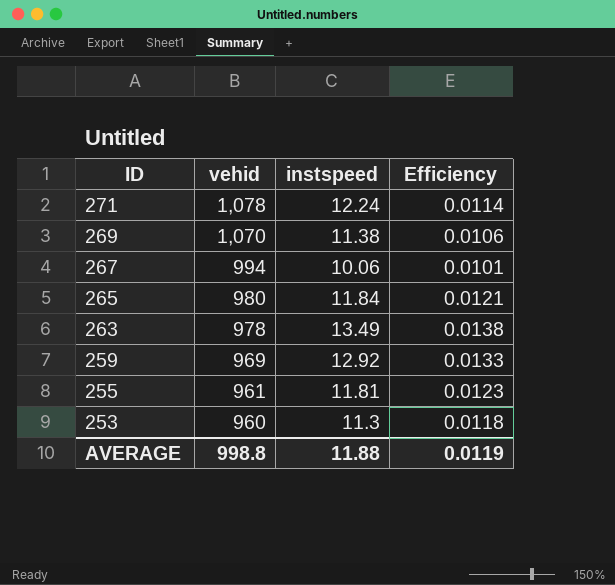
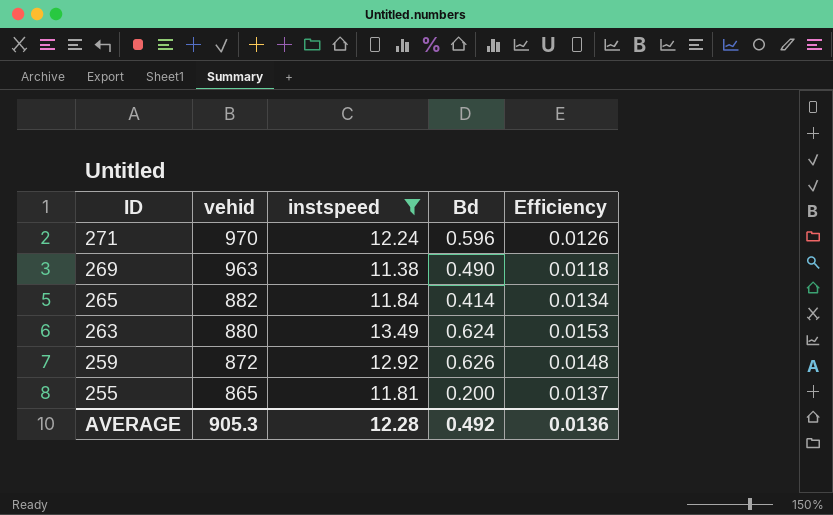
filter: none -> instspeed >= 11.38
column Bd | position: none -> 4
271 | vehid: 1,078 -> 970
271 | Efficiency: 0.0114 -> 0.0126
269 | vehid: 1,070 -> 963
269 | Efficiency: 0.0106 -> 0.0118
265 | vehid: 980 -> 882
265 | Efficiency: 0.0121 -> 0.0134
263 | vehid: 978 -> 880
263 | Efficiency: 0.0138 -> 0.0153
259 | vehid: 969 -> 872
259 | Efficiency: 0.0133 -> 0.0148
255 | vehid: 961 -> 865
255 | Efficiency: 0.0123 -> 0.0137
AVERAGE | vehid: 998.8 -> 905.3
AVERAGE | instspeed: 11.88 -> 12.28
AVERAGE | Efficiency: 0.0119 -> 0.0136

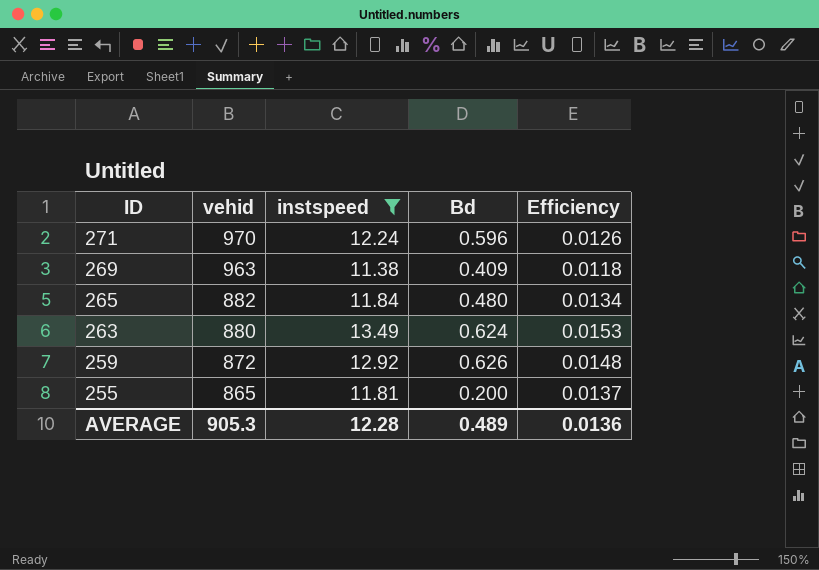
269 | Bd: 0.490 -> 0.409
265 | Bd: 0.414 -> 0.480
AVERAGE | Bd: 0.492 -> 0.489

